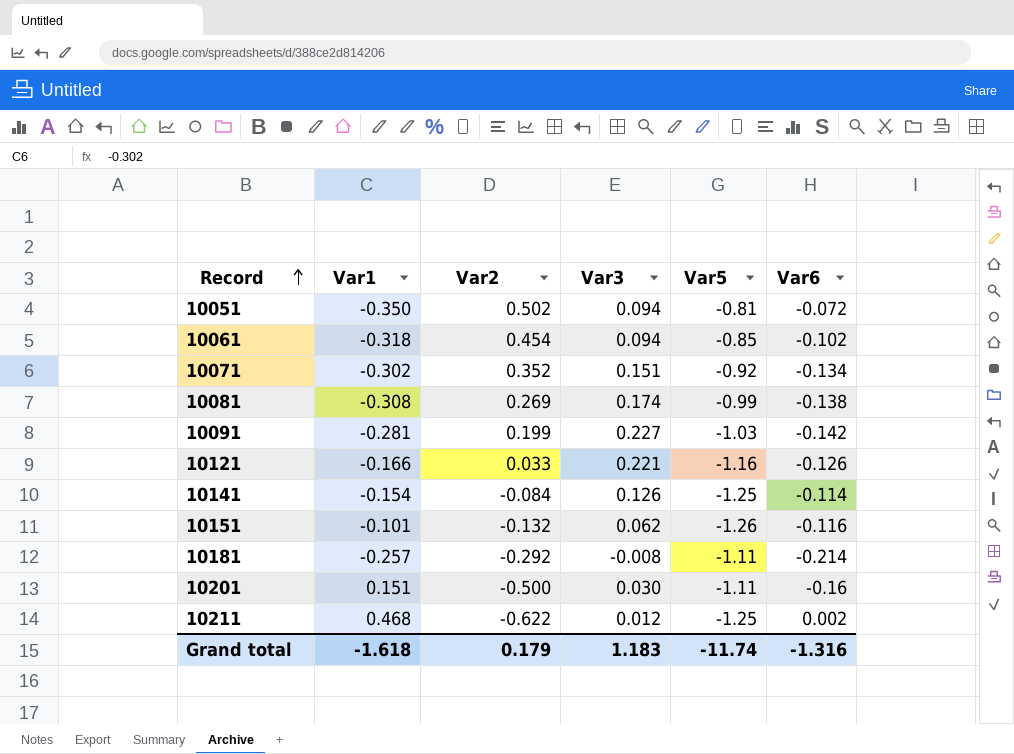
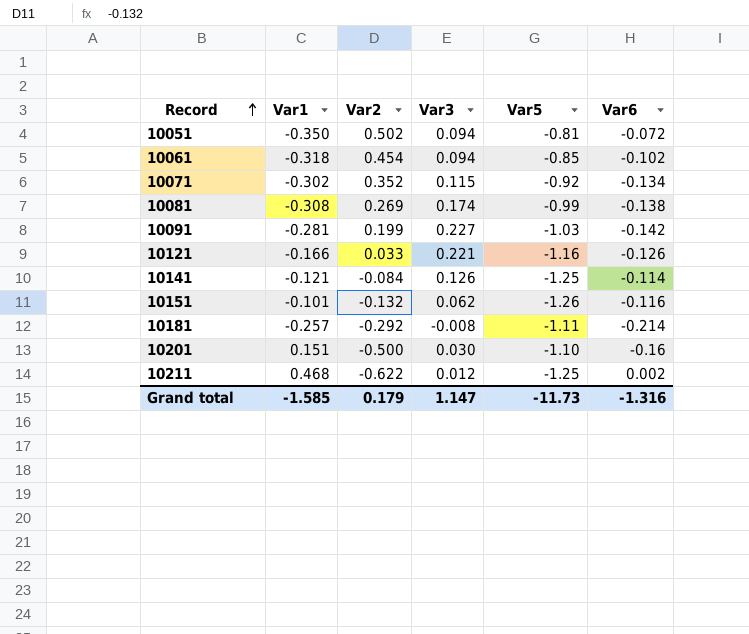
10071 | Var3: 0.151 -> 0.115
10141 | Var1: -0.154 -> -0.121
10201 | Var5: -1.11 -> -1.10
Grand total | Var1: -1.618 -> -1.585
Grand total | Var3: 1.183 -> 1.147
Grand total | Var5: -11.74 -> -11.73

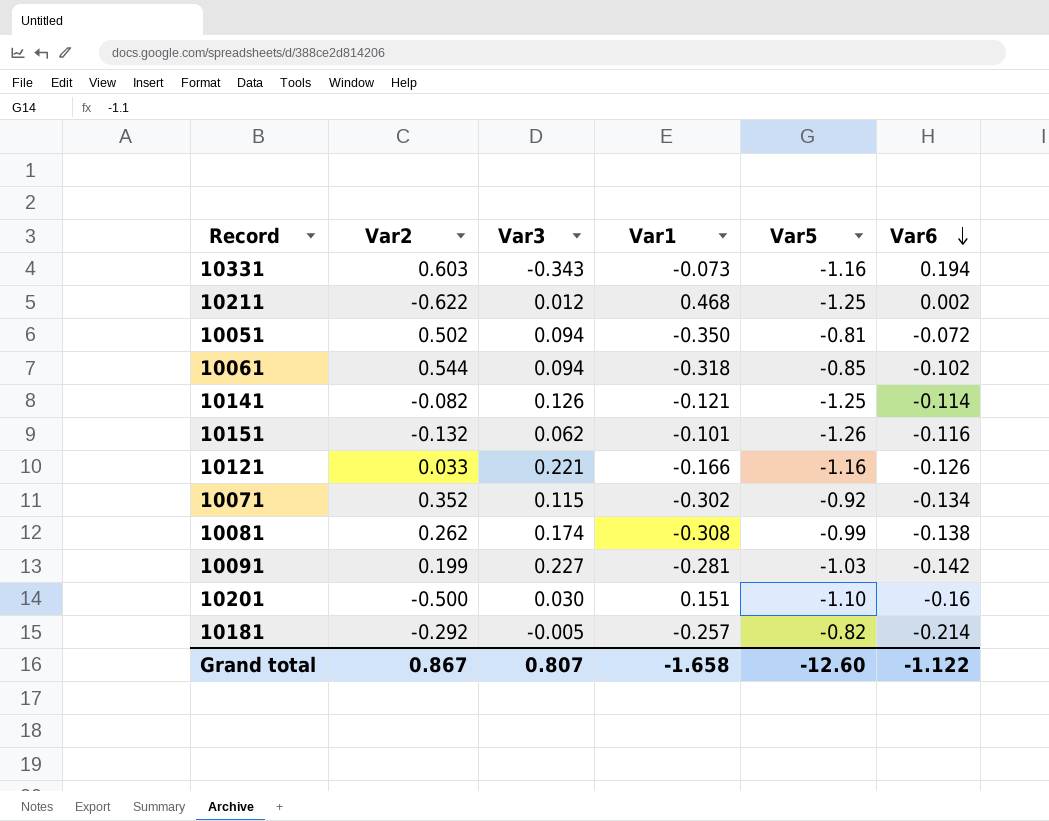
row order: Record ascending -> Var6 descending
column Var1 | position: 2 -> 4
row 10331: none -> 0.603 | -0.343 | -0.073 | -1.16 | 0.194
10061 | Var2: 0.454 -> 0.544
10141 | Var2: -0.084 -> -0.082
10081 | Var2: 0.269 -> 0.262
10181 | Var3: -0.008 -> -0.005
10181 | Var5: -1.11 -> -0.82
Grand total | Var2: 0.179 -> 0.867
Grand total | Var3: 1.147 -> 0.807
Grand total | Var1: -1.585 -> -1.658
Grand total | Var5: -11.73 -> -12.60
Grand total | Var6: -1.316 -> -1.122

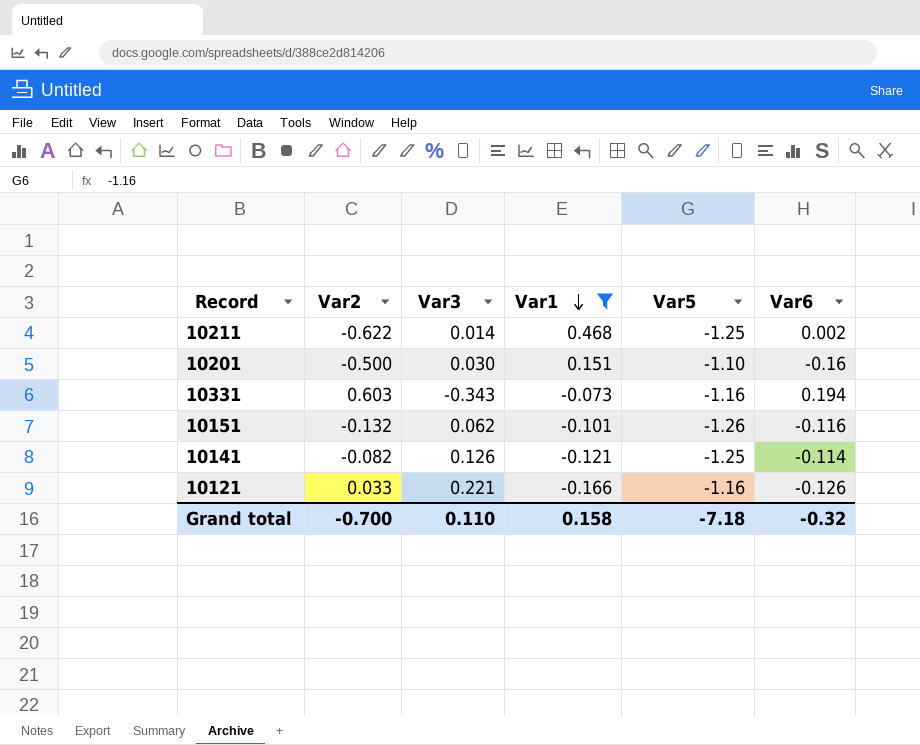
filter: none -> Var1 >= -0.166
row order: Var6 descending -> Var1 descending
10211 | Var3: 0.012 -> 0.014
Grand total | Var2: 0.867 -> -0.700
Grand total | Var3: 0.807 -> 0.110
Grand total | Var1: -1.658 -> 0.158
Grand total | Var5: -12.60 -> -7.18
Grand total | Var6: -1.122 -> -0.32

